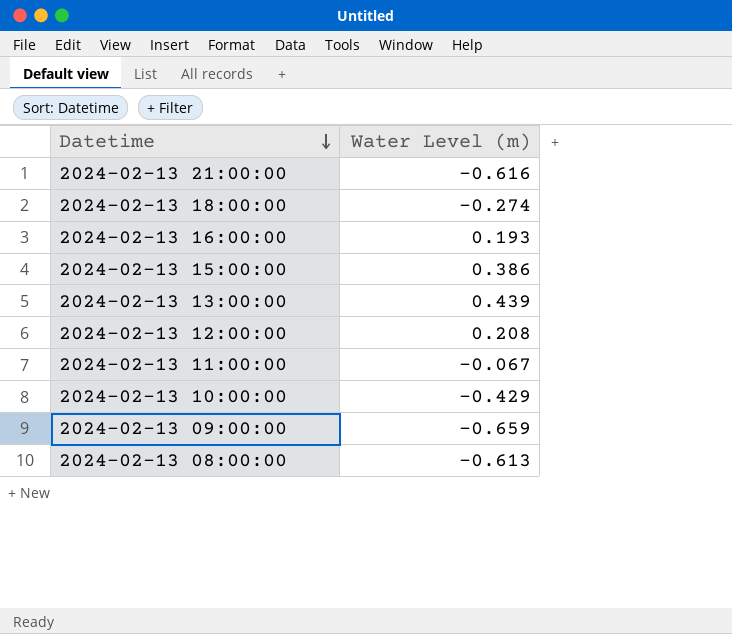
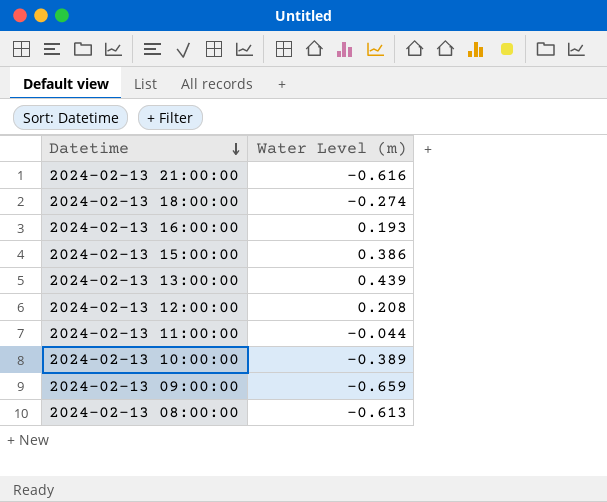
2024-02-13 11:00:00 | Water Level (m): -0.067 -> -0.044
2024-02-13 10:00:00 | Water Level (m): -0.429 -> -0.389

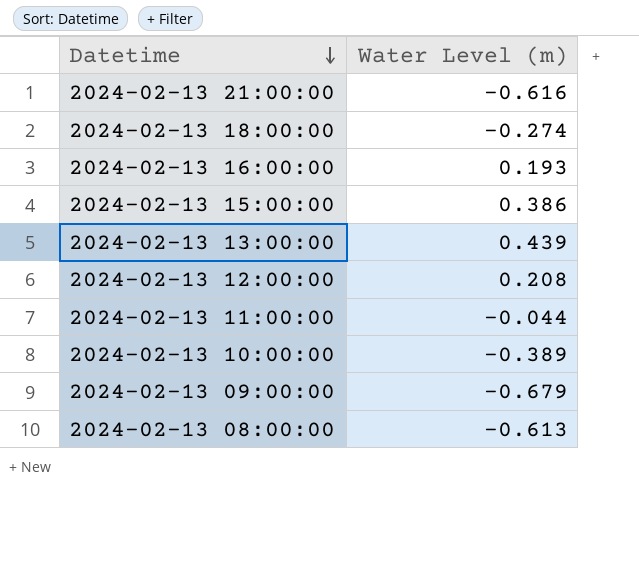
2024-02-13 09:00:00 | Water Level (m): -0.659 -> -0.679

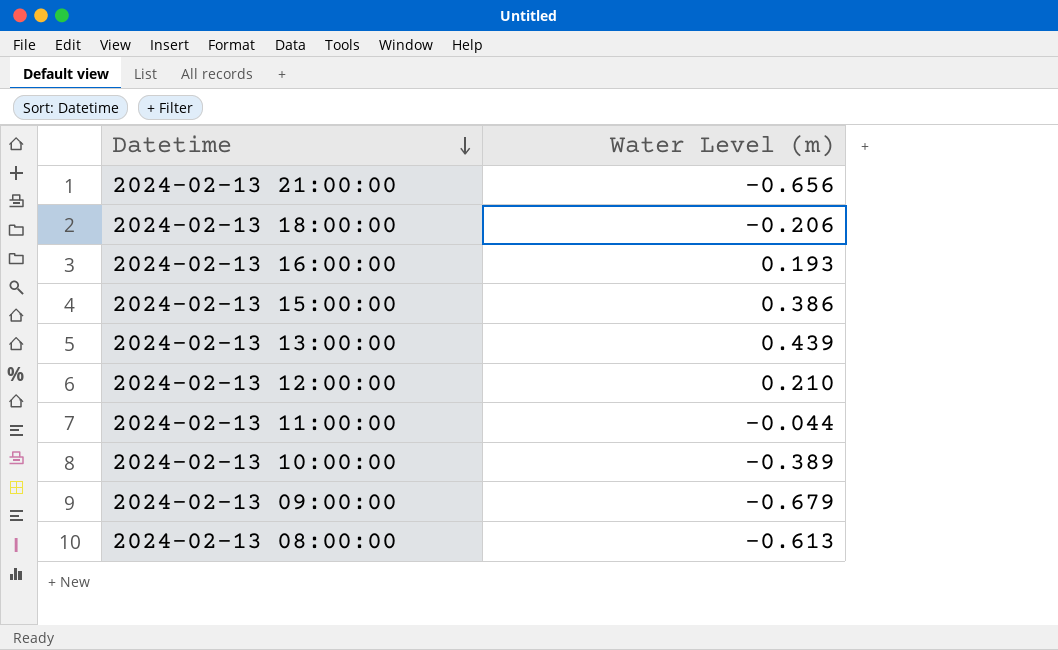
2024-02-13 21:00:00 | Water Level (m): -0.616 -> -0.656
2024-02-13 18:00:00 | Water Level (m): -0.274 -> -0.206
2024-02-13 12:00:00 | Water Level (m): 0.208 -> 0.210

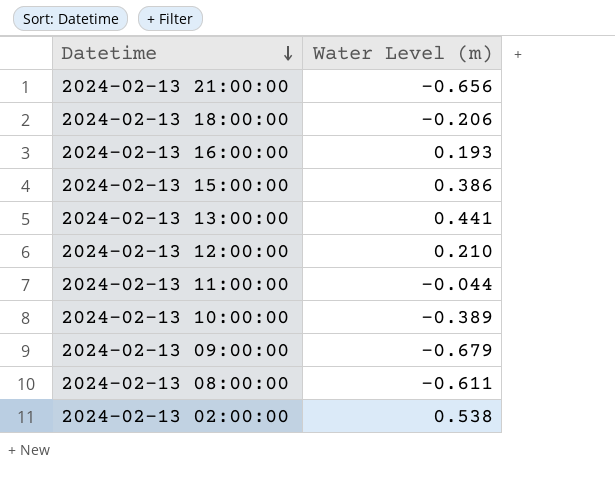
2024-02-13 13:00:00 | Water Level (m): 0.439 -> 0.441
2024-02-13 08:00:00 | Water Level (m): -0.613 -> -0.611
row 2024-02-13 02:00:00: none -> 0.538

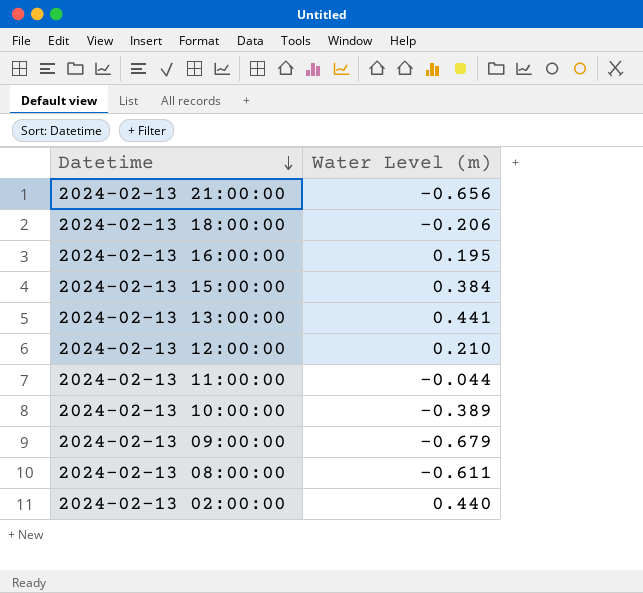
2024-02-13 16:00:00 | Water Level (m): 0.193 -> 0.195
2024-02-13 15:00:00 | Water Level (m): 0.386 -> 0.384
2024-02-13 02:00:00 | Water Level (m): 0.538 -> 0.440

